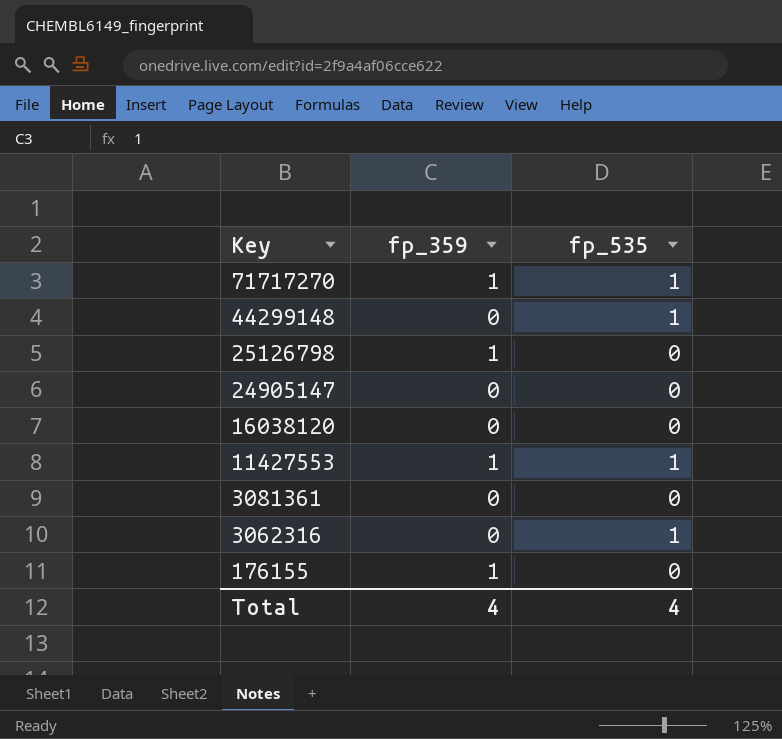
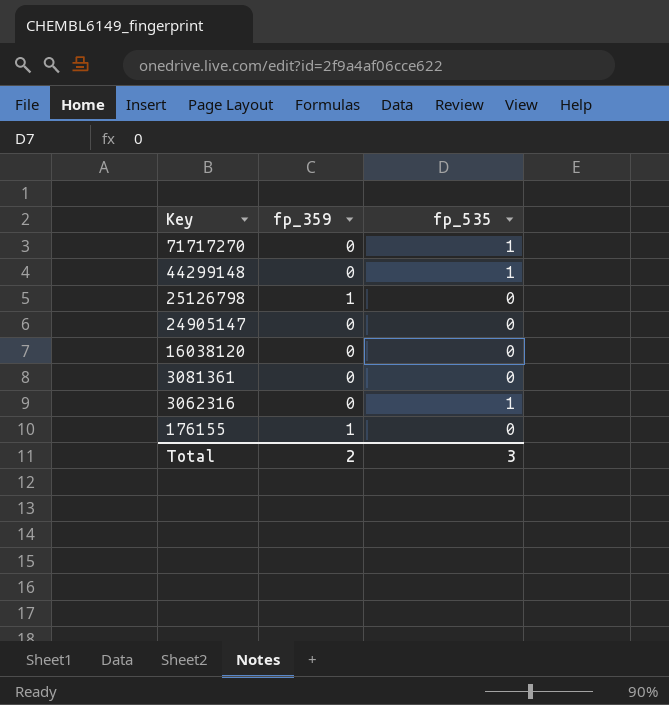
row 11427553: 1 | 1 -> none
71717270 | fp_359: 1 -> 0
Total | fp_359: 4 -> 2
Total | fp_535: 4 -> 3

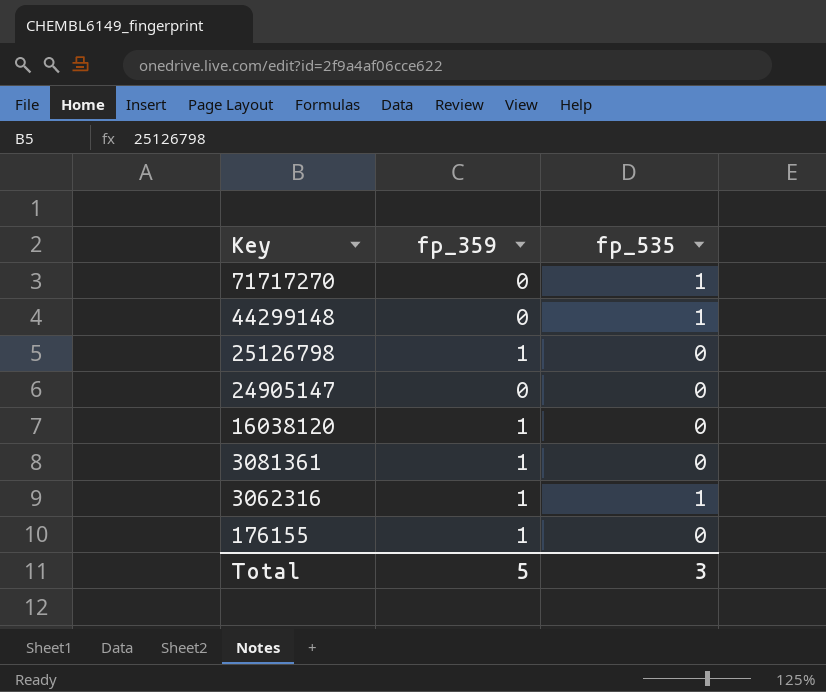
16038120 | fp_359: 0 -> 1
3081361 | fp_359: 0 -> 1
3062316 | fp_359: 0 -> 1
Total | fp_359: 2 -> 5

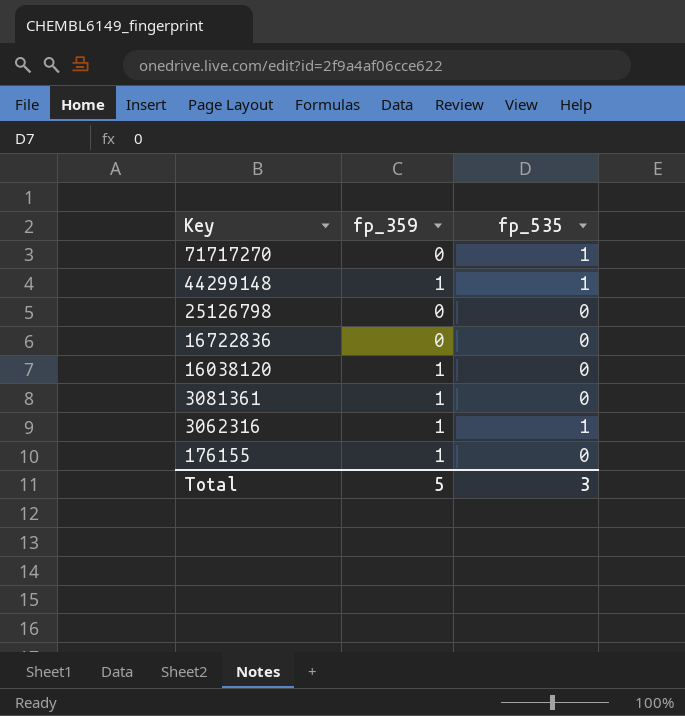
row 24905147: 0 | 0 -> none
44299148 | fp_359: 0 -> 1
25126798 | fp_359: 1 -> 0
row 16722836: none -> 0 | 0

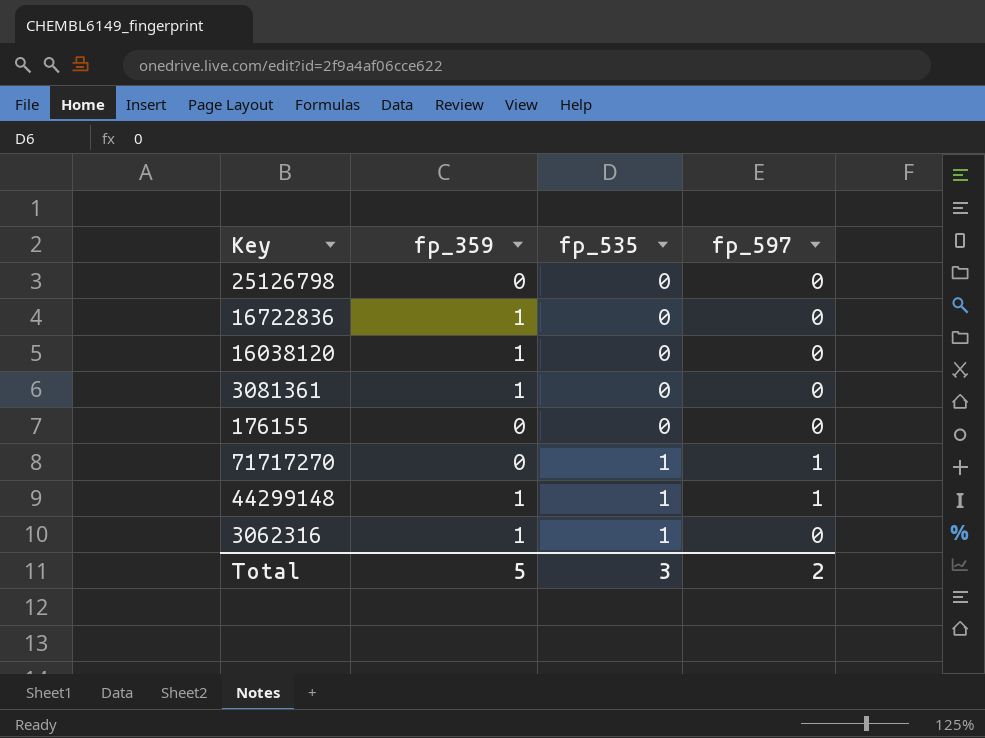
row order: Key descending -> fp_535 ascending
column fp_597 | position: none -> 4
16722836 | fp_359: 0 -> 1
176155 | fp_359: 1 -> 0

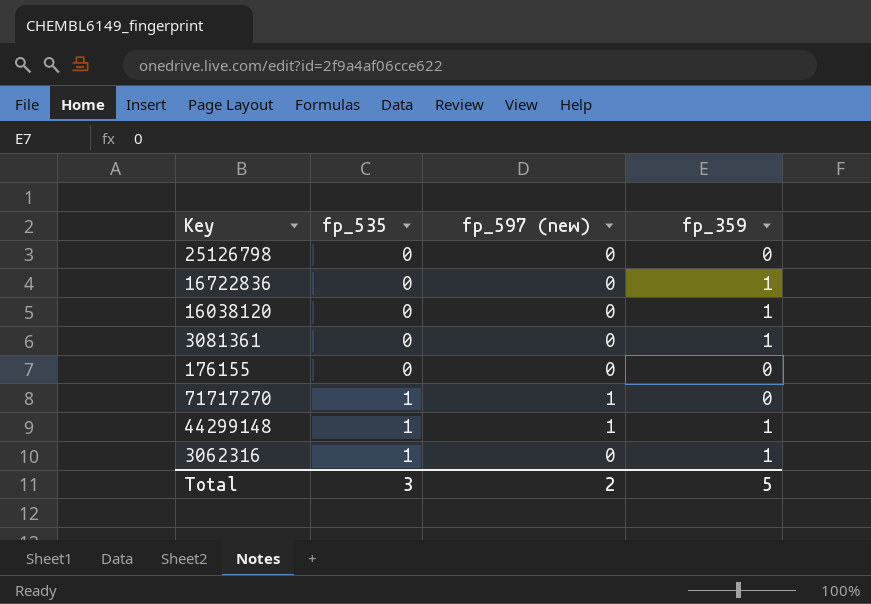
column name: fp_597 -> fp_597 (new)
column fp_359 | position: 2 -> 4

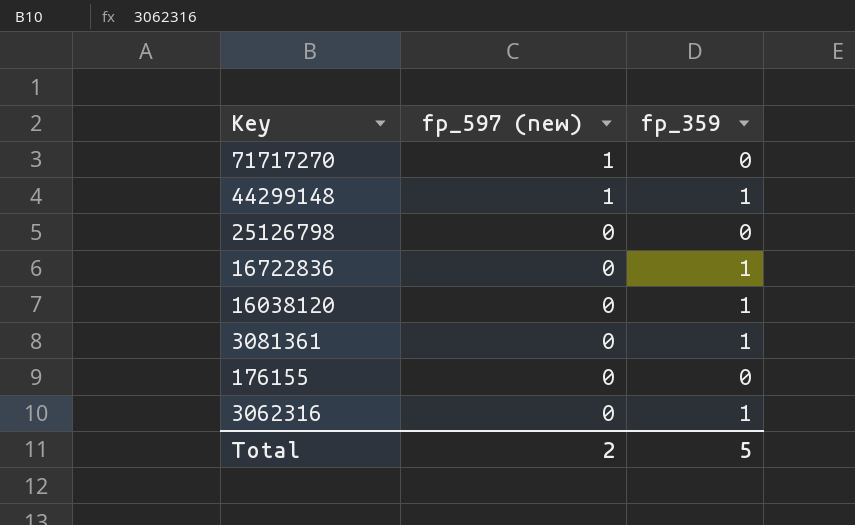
row order: fp_535 ascending -> fp_597 (new) descending
column fp_535 | position: 2 -> none

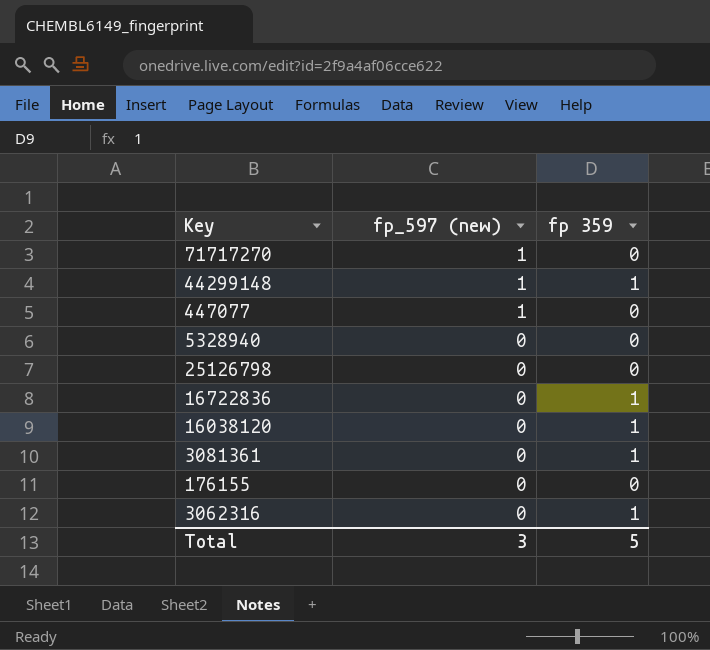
column name: fp_359 -> fp 359
row 447077: none -> 1 | 0
row 5328940: none -> 0 | 0
Total | fp_597 (new): 2 -> 3

